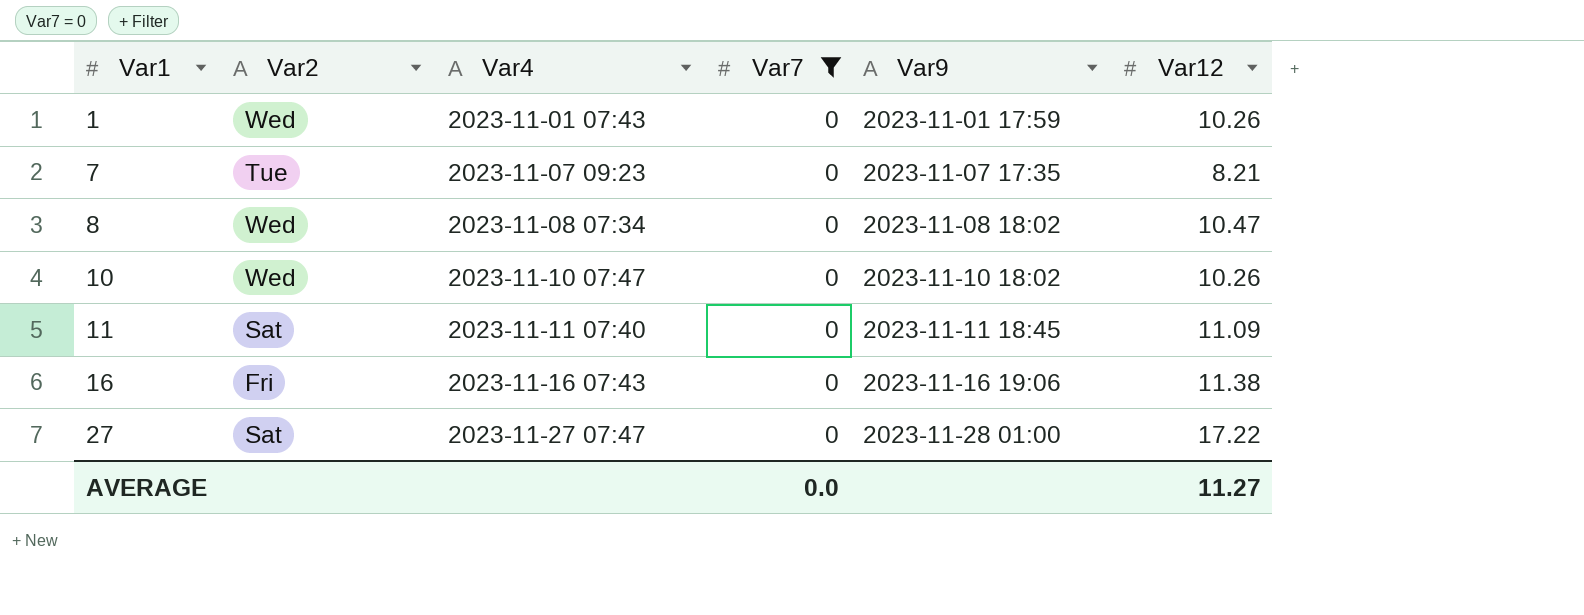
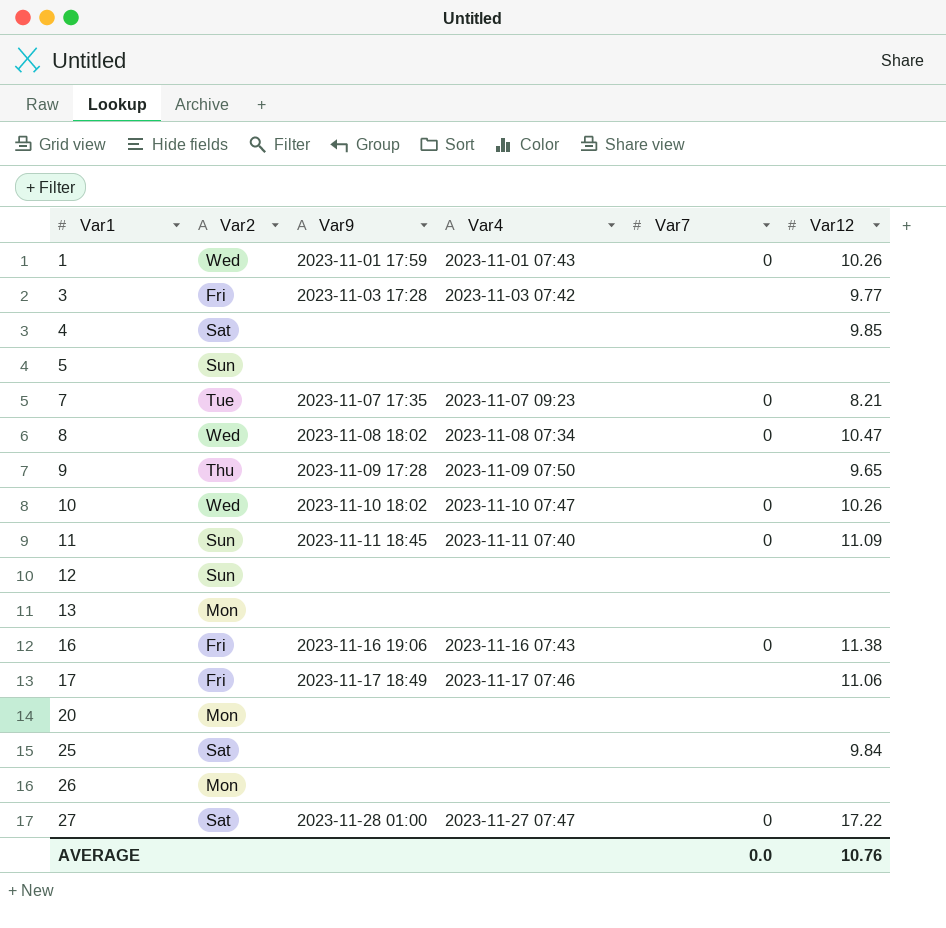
filter: Var7 = 0 -> none
column Var9 | position: 5 -> 3
11 | Var2: Sat -> Sun
AVERAGE | Var12: 11.27 -> 10.76

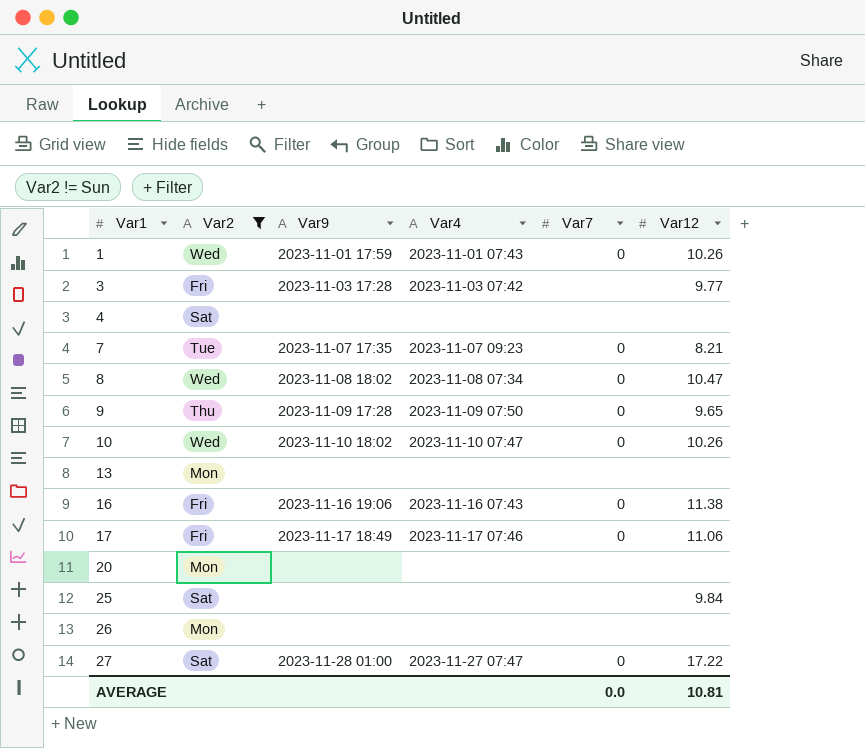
filter: none -> Var2 != Sun
4 | Var12: 9.85 -> none
9 | Var7: none -> 0
17 | Var7: none -> 0
AVERAGE | Var12: 10.76 -> 10.81

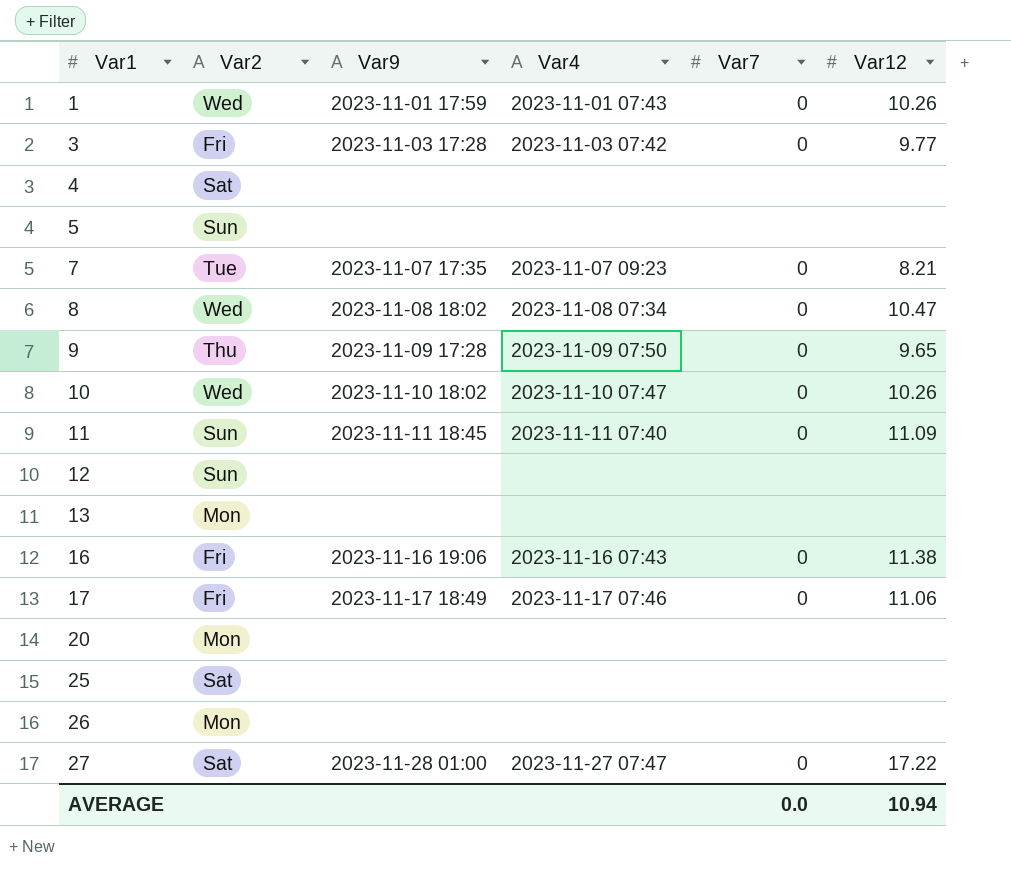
filter: Var2 != Sun -> none
3 | Var7: none -> 0
25 | Var12: 9.84 -> none
AVERAGE | Var12: 10.81 -> 10.94

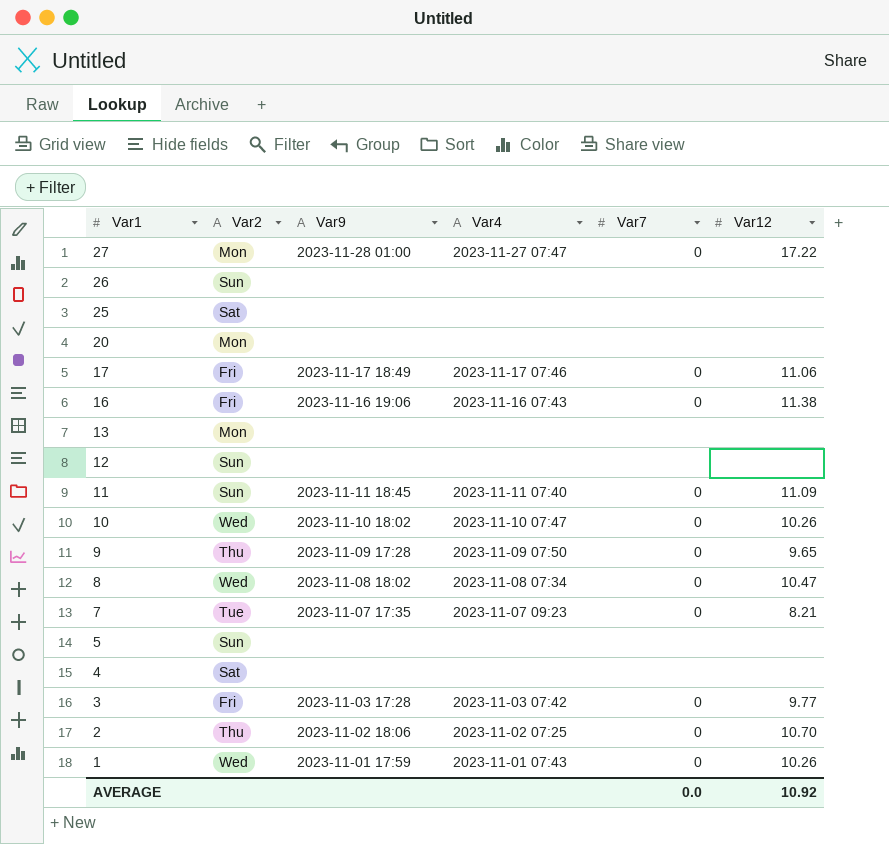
row order: Var1 ascending -> Var1 descending
27 | Var2: Sat -> Mon
26 | Var2: Mon -> Sun
row 2: none -> Thu | 2023-11-02 18:06 | 2023-11-02 07:25 | 0 | 10.70
AVERAGE | Var12: 10.94 -> 10.92

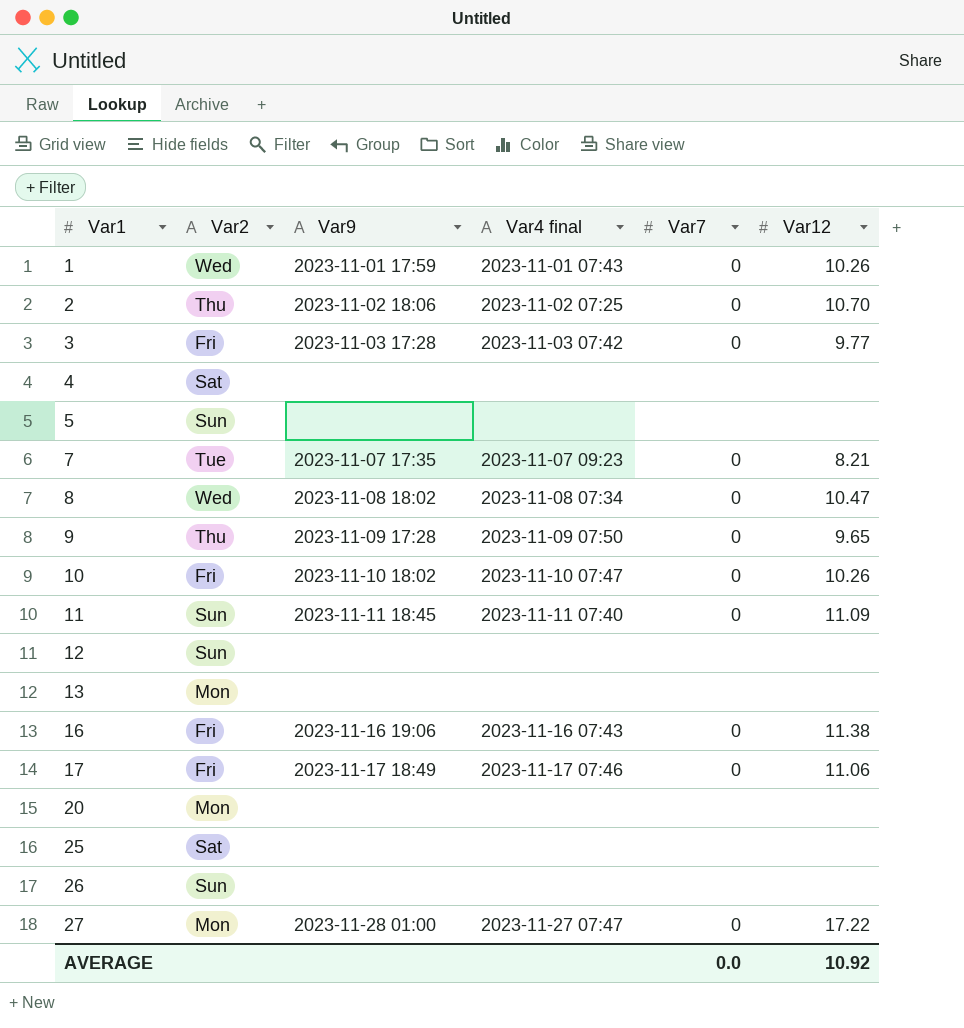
row order: Var1 descending -> Var1 ascending
column name: Var4 -> Var4 final
10 | Var2: Wed -> Fri

